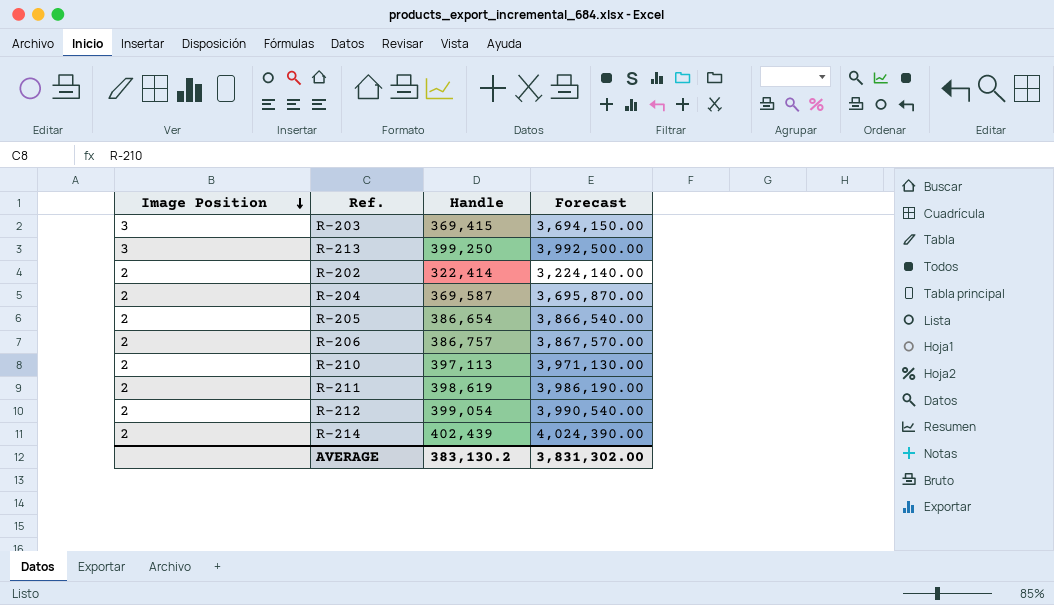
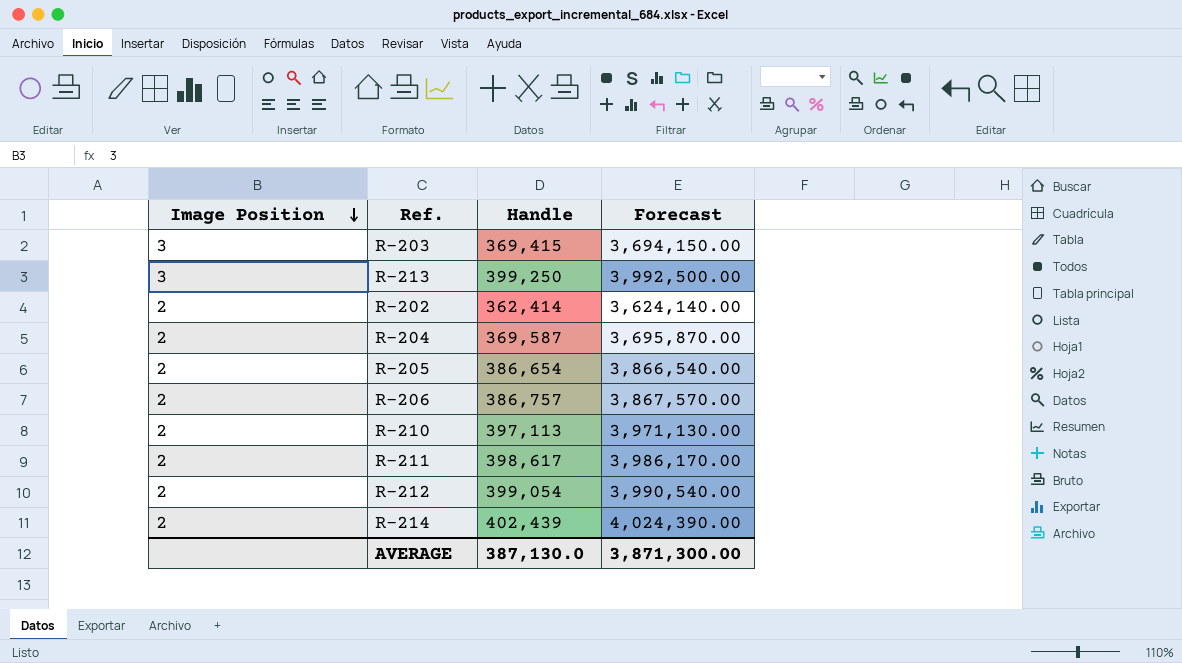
R-202 | Handle: 322,414 -> 362,414
R-202 | Forecast: 3,224,140.00 -> 3,624,140.00
R-211 | Handle: 398,619 -> 398,617
R-211 | Forecast: 3,986,190.00 -> 3,986,170.00
AVERAGE | Handle: 383,130.2 -> 387,130.0
AVERAGE | Forecast: 3,831,302.00 -> 3,871,300.00

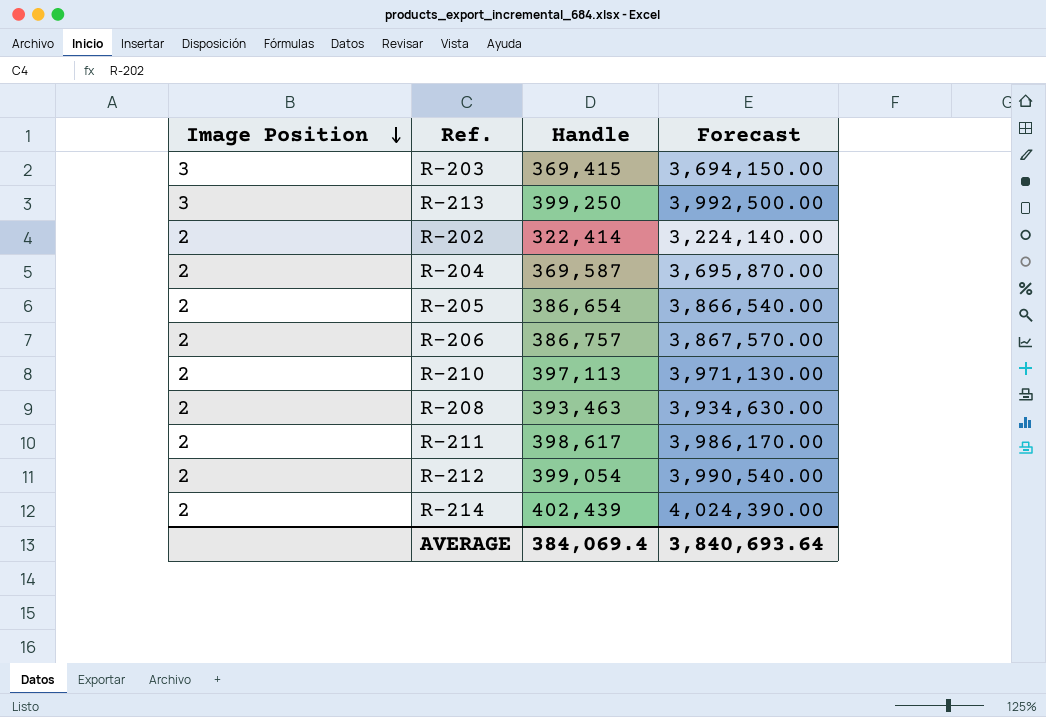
R-202 | Handle: 362,414 -> 322,414
R-202 | Forecast: 3,624,140.00 -> 3,224,140.00
row R-208: none -> 2 | 393,463 | 3,934,630.00
AVERAGE | Handle: 387,130.0 -> 384,069.4
AVERAGE | Forecast: 3,871,300.00 -> 3,840,693.64

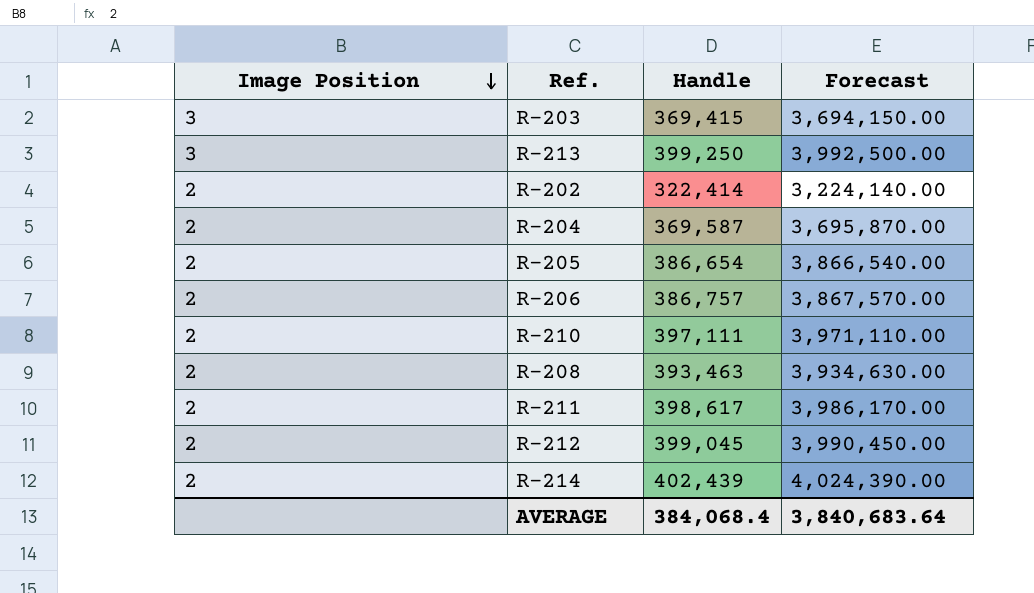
R-210 | Handle: 397,113 -> 397,111
R-210 | Forecast: 3,971,130.00 -> 3,971,110.00
R-212 | Handle: 399,054 -> 399,045
R-212 | Forecast: 3,990,540.00 -> 3,990,450.00
AVERAGE | Handle: 384,069.4 -> 384,068.4
AVERAGE | Forecast: 3,840,693.64 -> 3,840,683.64

